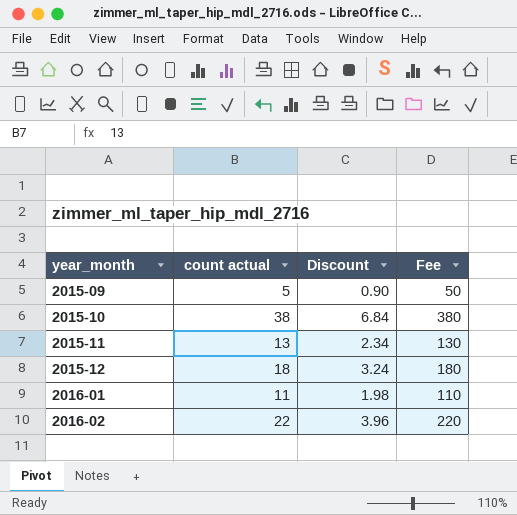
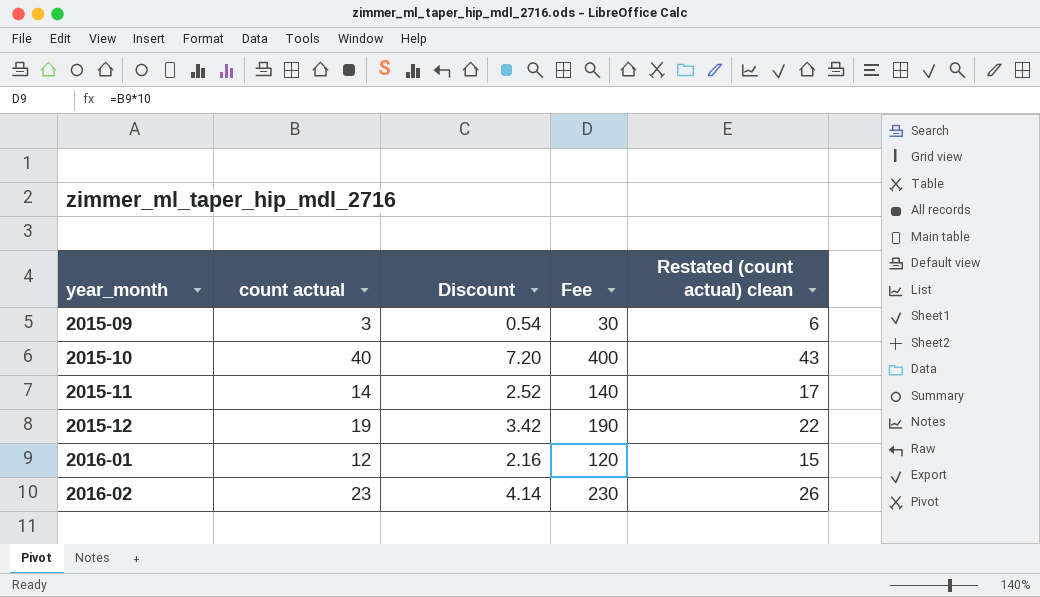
column Restated (count actual) clean | formula: none -> [count actual] + 3
2015-09 | count actual: 5 -> 3
2015-09 | Discount: 0.90 -> 0.54
2015-09 | Fee: 50 -> 30
2015-10 | count actual: 38 -> 40
2015-10 | Discount: 6.84 -> 7.20
2015-10 | Fee: 380 -> 400
2015-11 | count actual: 13 -> 14
2015-11 | Discount: 2.34 -> 2.52
2015-11 | Fee: 130 -> 140
2015-12 | count actual: 18 -> 19
2015-12 | Discount: 3.24 -> 3.42
2015-12 | Fee: 180 -> 190
2016-01 | count actual: 11 -> 12
2016-01 | Discount: 1.98 -> 2.16
2016-01 | Fee: 110 -> 120
2016-02 | count actual: 22 -> 23
2016-02 | Discount: 3.96 -> 4.14
2016-02 | Fee: 220 -> 230

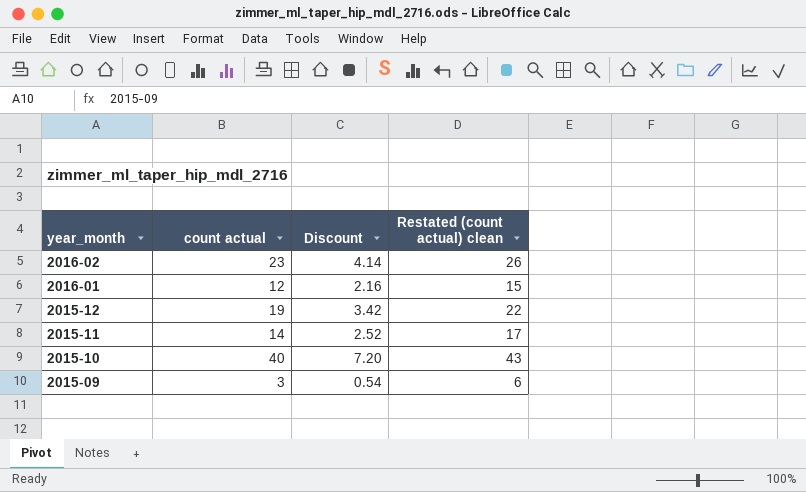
row order: year_month ascending -> year_month descending
column Fee | formula: [count actual] * 10 -> none

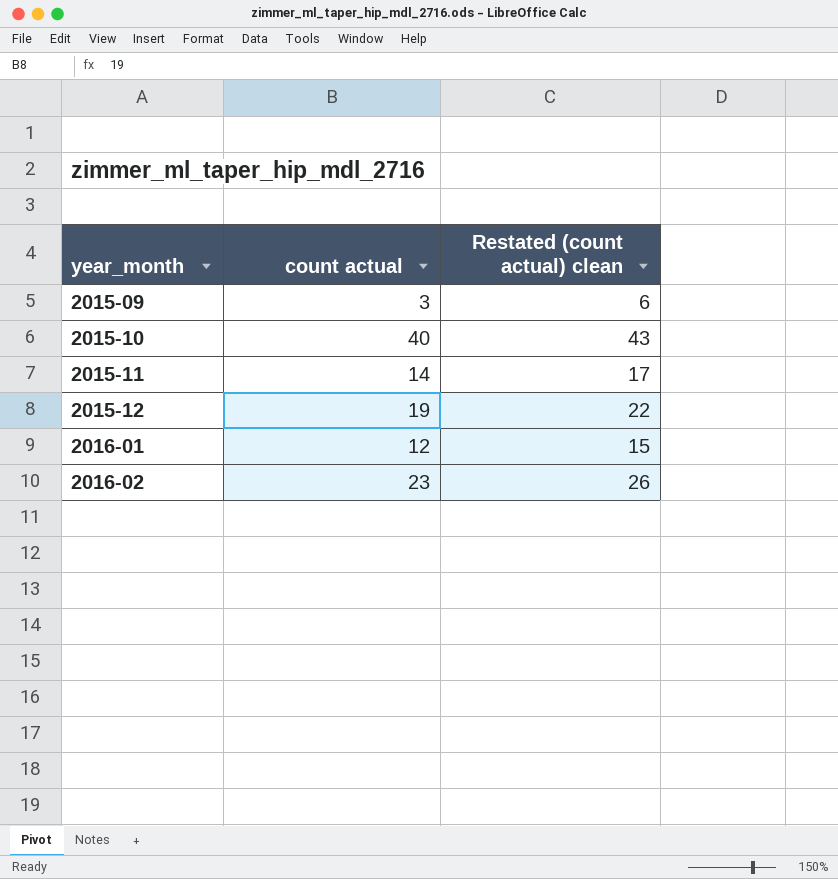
row order: year_month descending -> year_month ascending
column Discount | formula: [count actual] * 0.18 -> none

